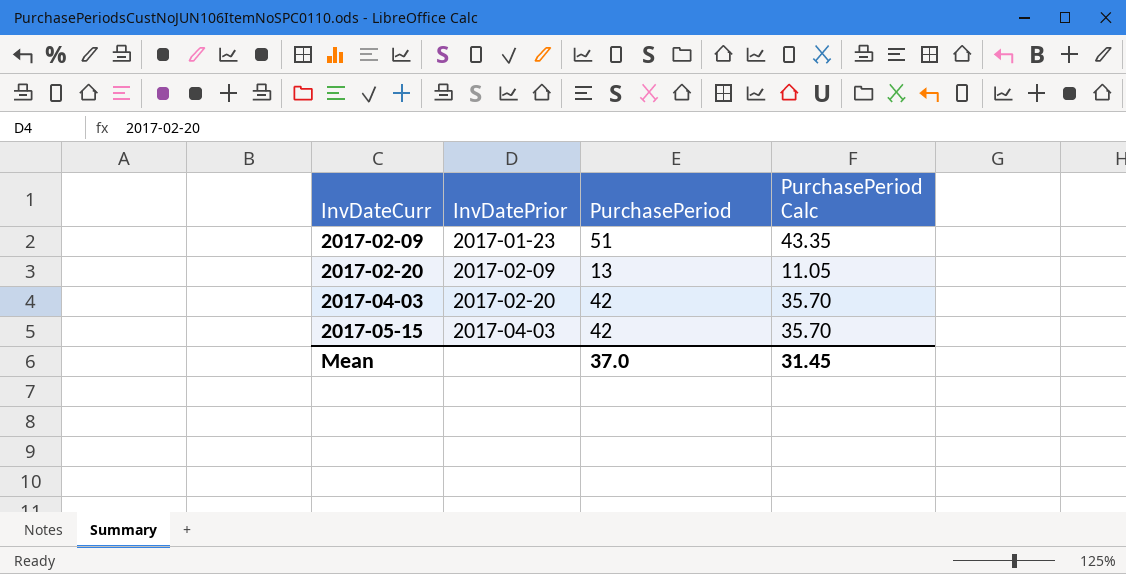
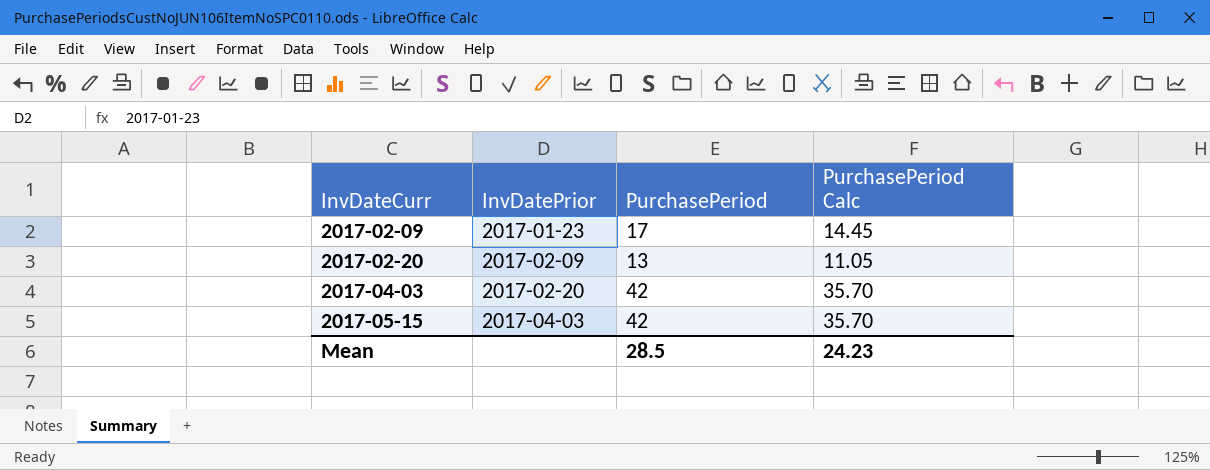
2017-02-09 | PurchasePeriod: 51 -> 17
2017-02-09 | PurchasePeriod Calc: 43.35 -> 14.45
Mean | PurchasePeriod: 37.0 -> 28.5
Mean | PurchasePeriod Calc: 31.45 -> 24.23

